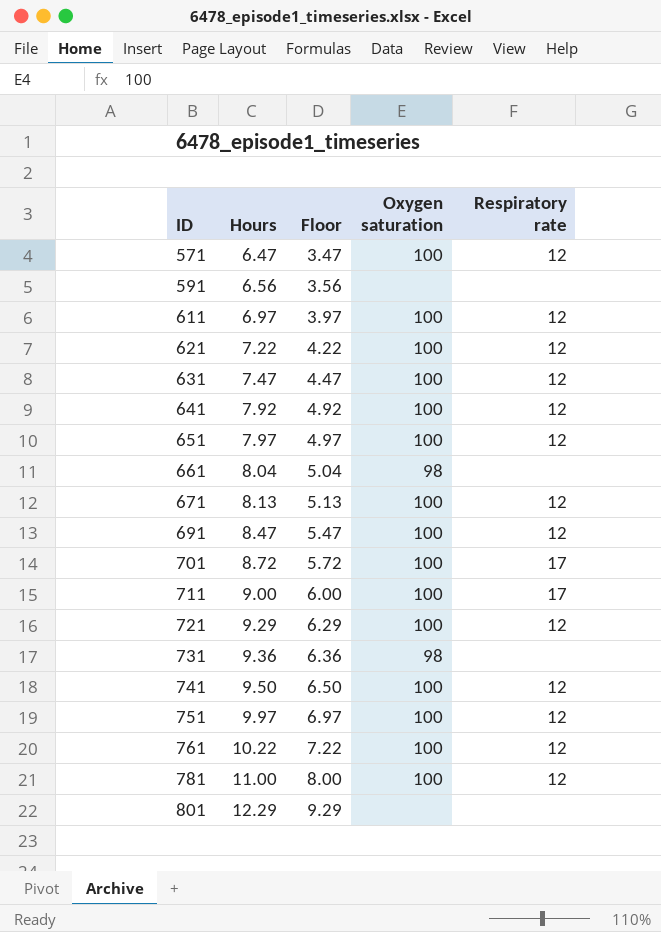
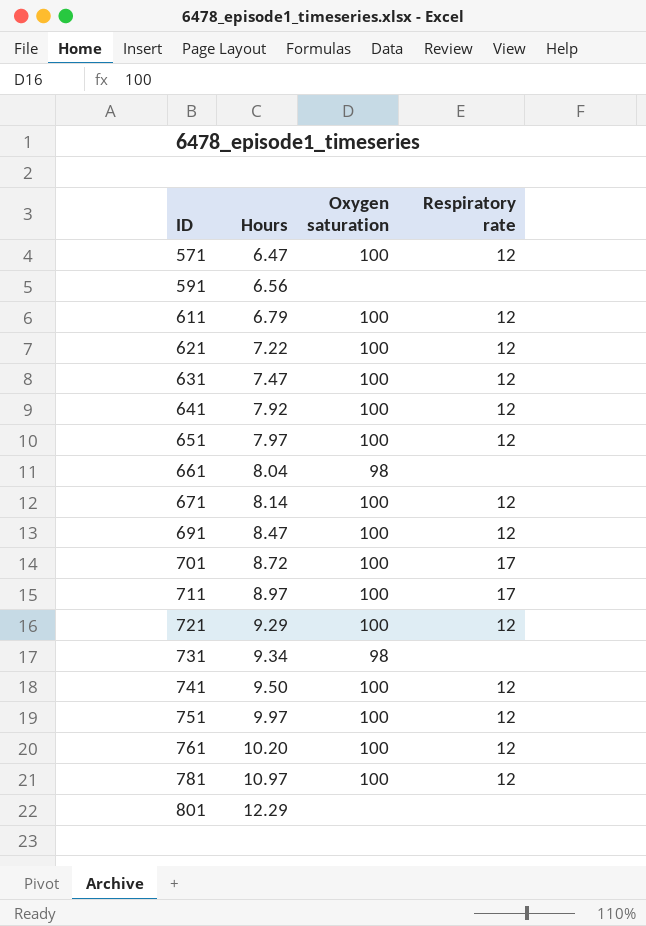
column Floor | formula: [Hours] - 3 -> none
611 | Hours: 6.97 -> 6.79
671 | Hours: 8.13 -> 8.14
711 | Hours: 9.00 -> 8.97
731 | Hours: 9.36 -> 9.34
761 | Hours: 10.22 -> 10.20
781 | Hours: 11.00 -> 10.97

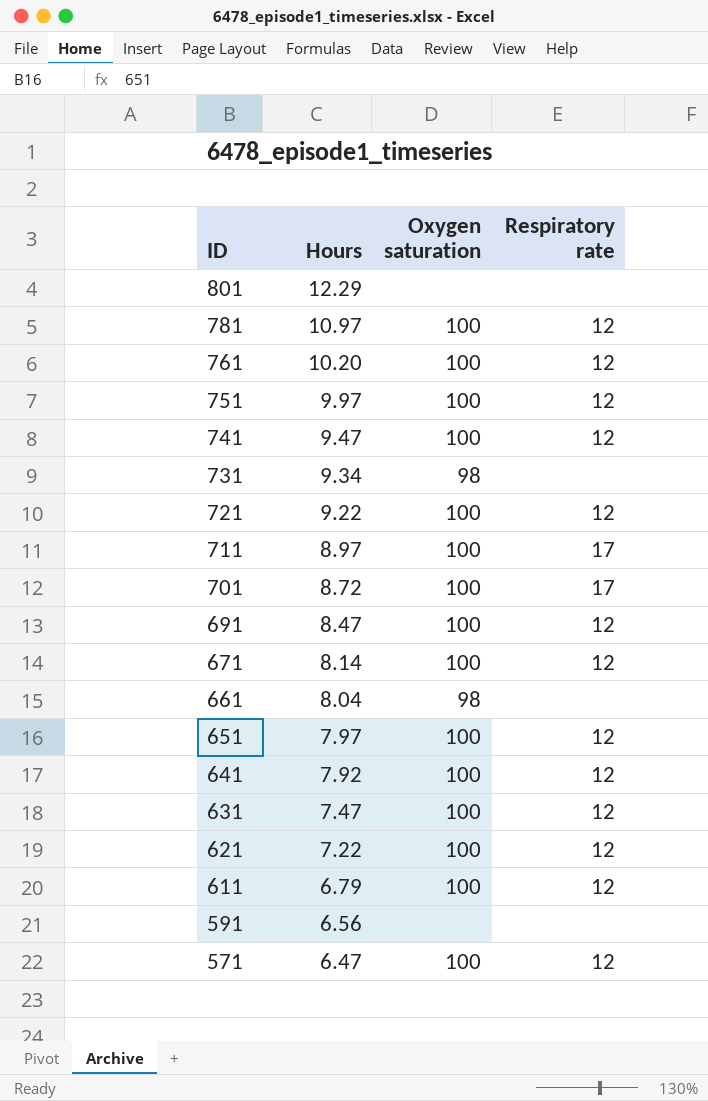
row order: ID ascending -> ID descending
741 | Hours: 9.50 -> 9.47
721 | Hours: 9.29 -> 9.22

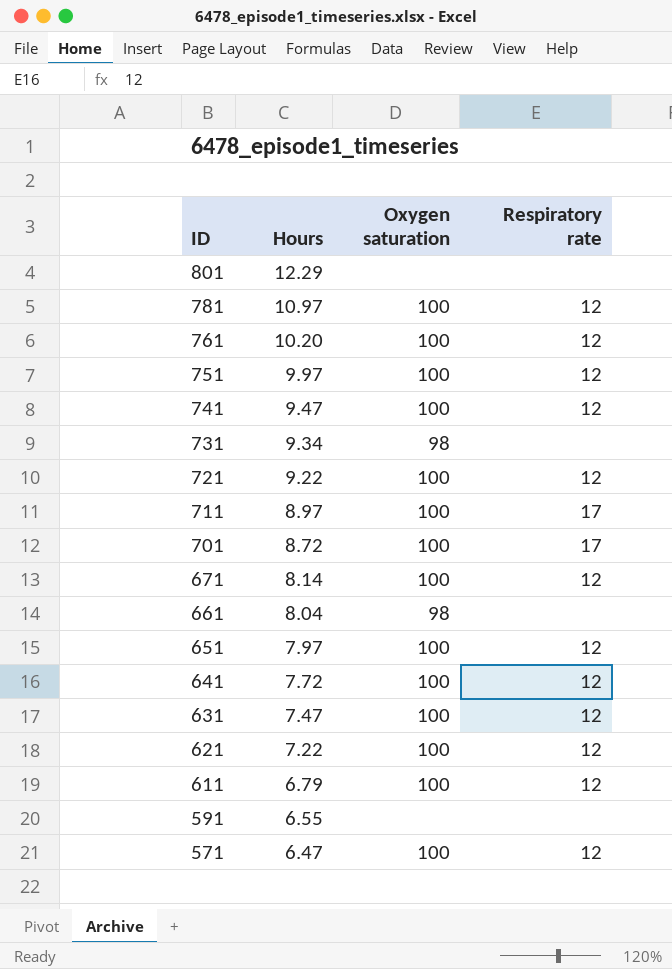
row 691: 8.47 | 100 | 12 -> none
641 | Hours: 7.92 -> 7.72
591 | Hours: 6.56 -> 6.55

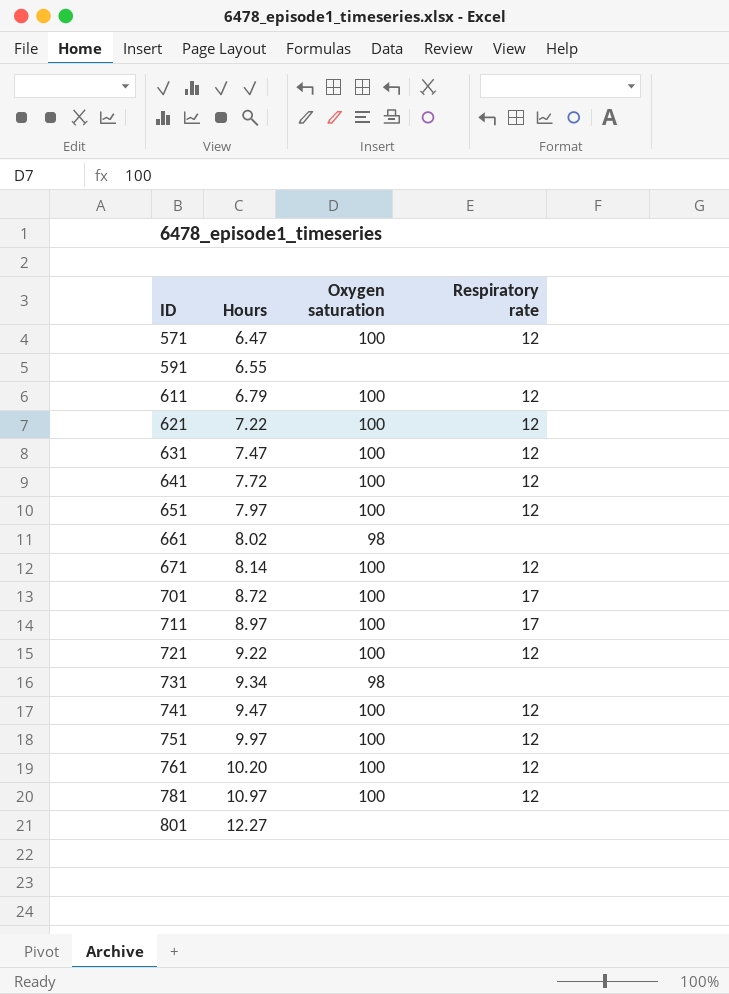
row order: ID descending -> ID ascending
661 | Hours: 8.04 -> 8.02
801 | Hours: 12.29 -> 12.27

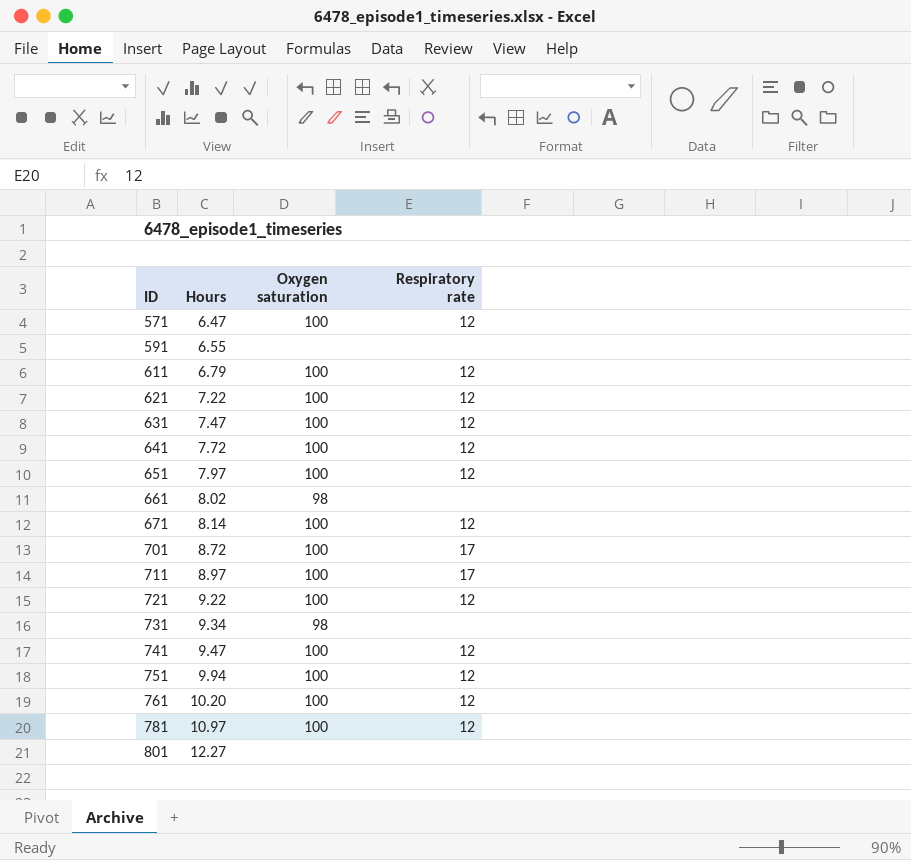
751 | Hours: 9.97 -> 9.94

